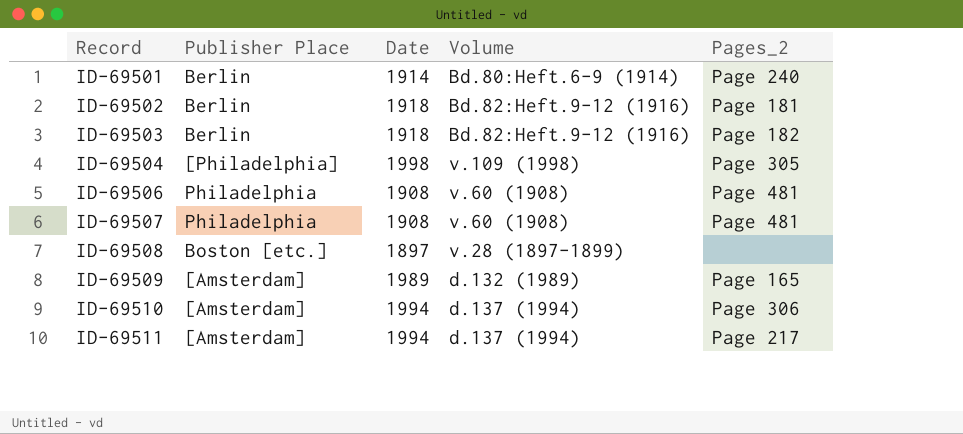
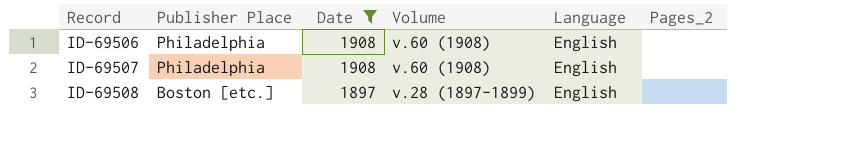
filter: none -> Date <= 1908
column Language | position: none -> 5
ID-69506 | Pages_2: Page 481 -> none
ID-69507 | Pages_2: Page 481 -> none

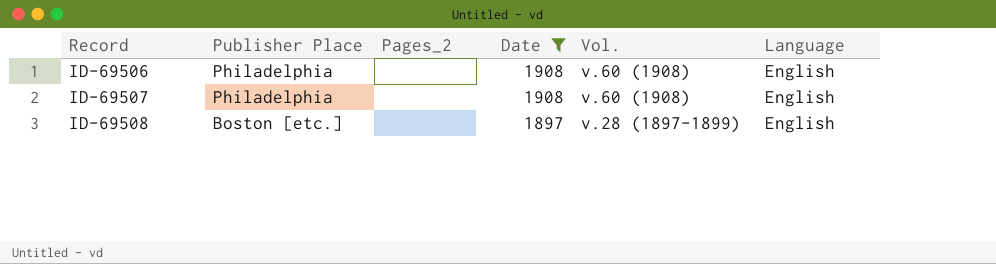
column Pages_2 | position: 6 -> 3
column name: Volume -> Vol.

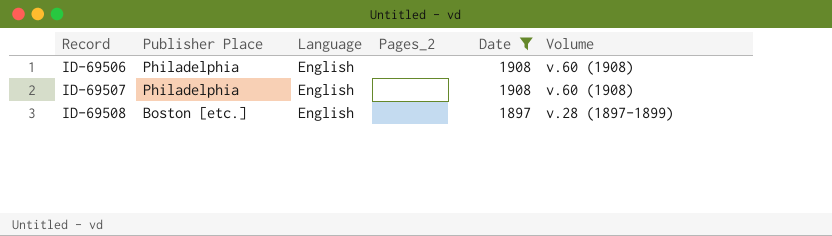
column Language | position: 6 -> 3
column name: Vol. -> Volume

